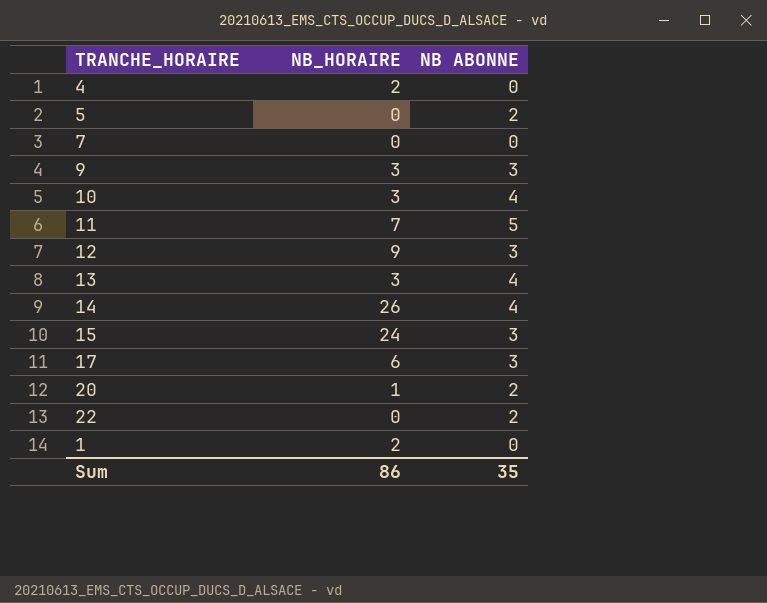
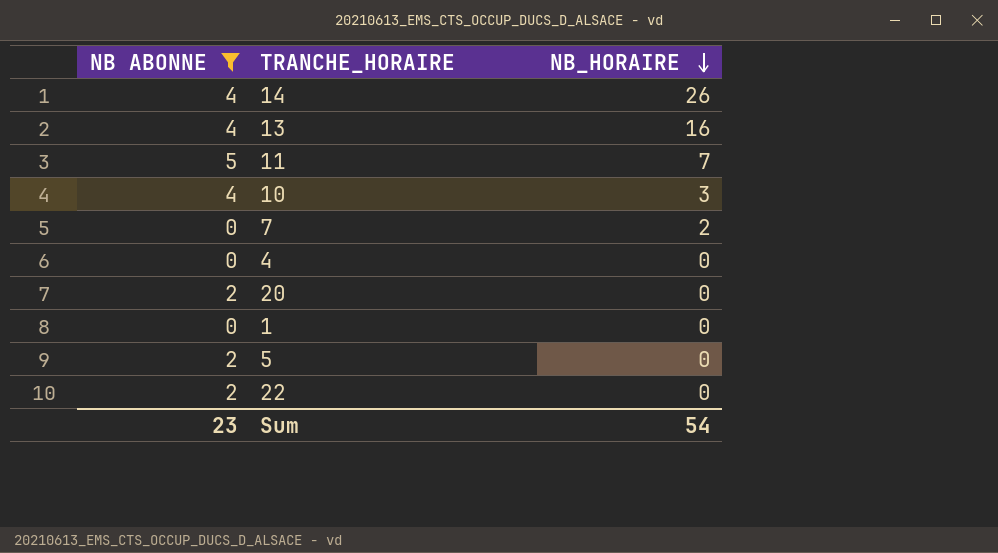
filter: none -> NB ABONNE != 3
row order: none -> NB_HORAIRE descending
column NB ABONNE | position: 3 -> 1
13 | NB_HORAIRE: 3 -> 16
7 | NB_HORAIRE: 0 -> 2
4 | NB_HORAIRE: 2 -> 0
20 | NB_HORAIRE: 1 -> 0
1 | NB_HORAIRE: 2 -> 0
Sum | NB ABONNE: 35 -> 23
Sum | NB_HORAIRE: 86 -> 54

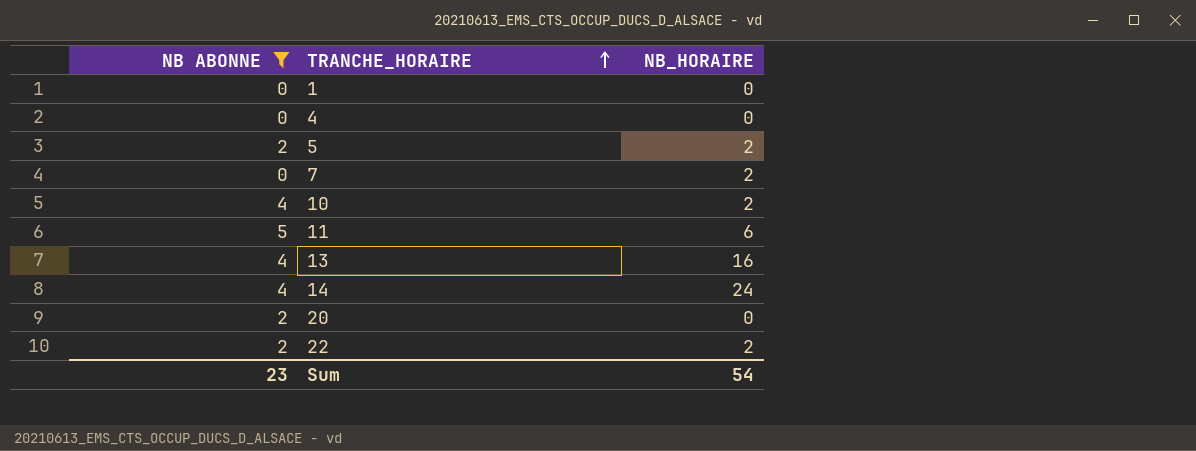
row order: NB_HORAIRE descending -> TRANCHE_HORAIRE ascending
5 | NB_HORAIRE: 0 -> 2
10 | NB_HORAIRE: 3 -> 2
11 | NB_HORAIRE: 7 -> 6
14 | NB_HORAIRE: 26 -> 24
22 | NB_HORAIRE: 0 -> 2

